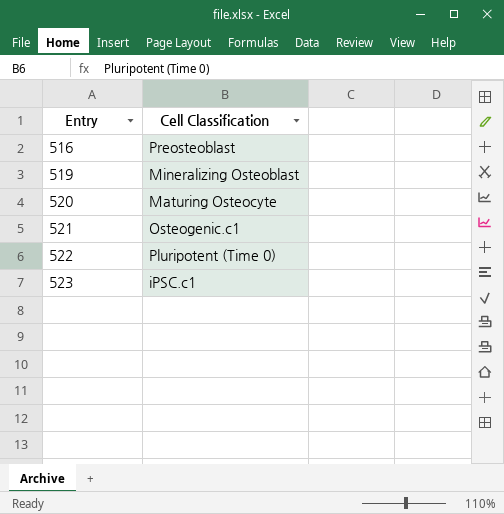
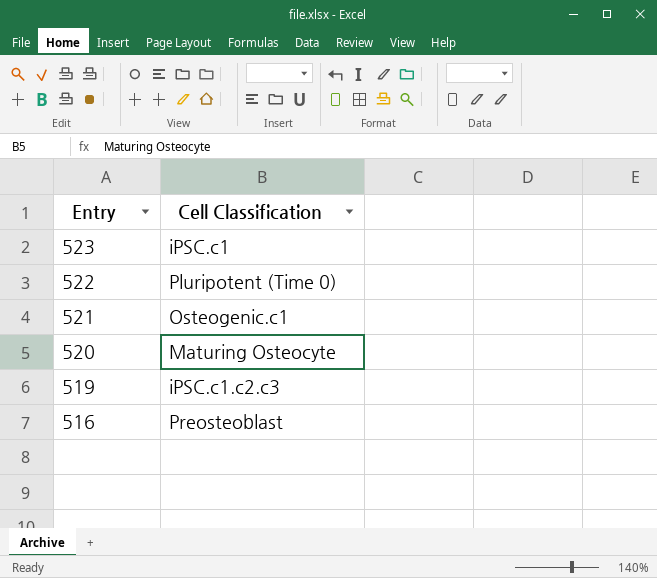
row order: Entry ascending -> Entry descending
519 | Cell Classification: Mineralizing Osteoblast -> iPSC.c1.c2.c3

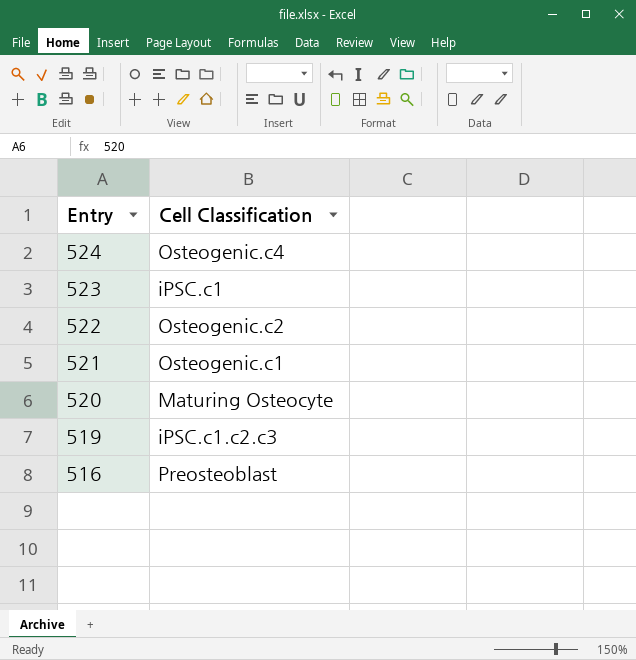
row 524: none -> Osteogenic.c4
522 | Cell Classification: Pluripotent (Time 0) -> Osteogenic.c2

